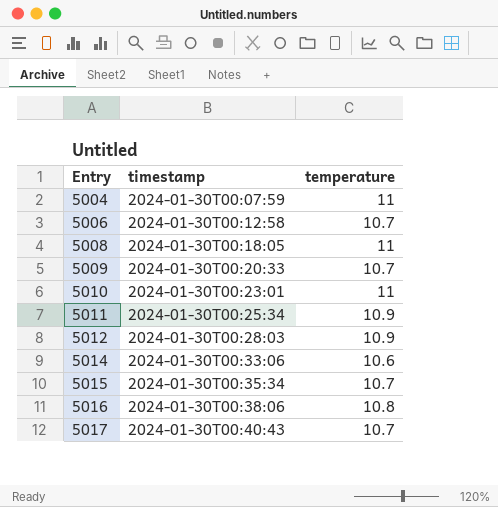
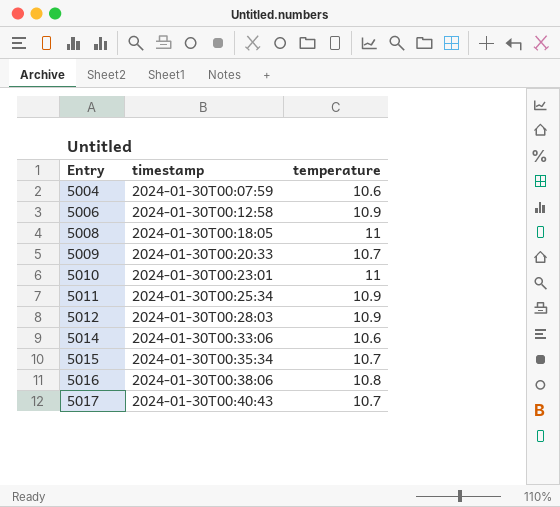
5004 | temperature: 11 -> 10.6
5006 | temperature: 10.7 -> 10.9

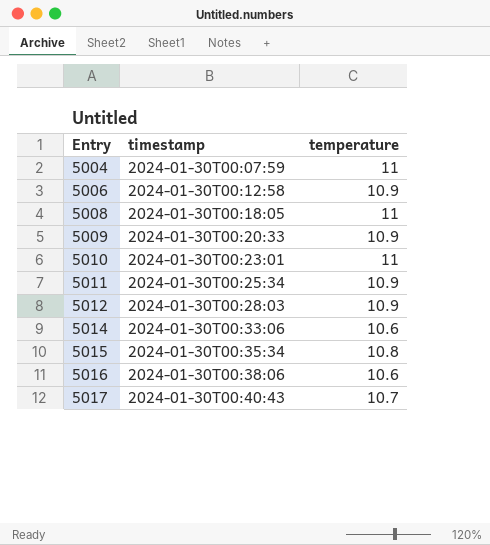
5004 | temperature: 10.6 -> 11
5009 | temperature: 10.7 -> 10.9
5015 | temperature: 10.7 -> 10.8
5016 | temperature: 10.8 -> 10.6

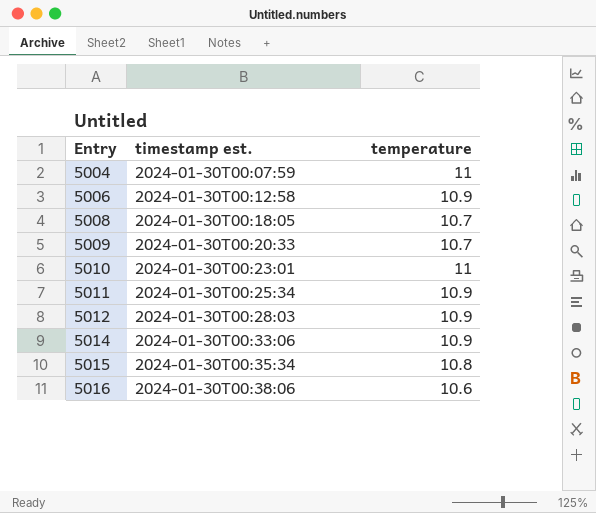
column name: timestamp -> timestamp est.
row 5017: 2024-01-30T00:40:43 | 10.7 -> none
5008 | temperature: 11 -> 10.7
5009 | temperature: 10.9 -> 10.7
5014 | temperature: 10.6 -> 10.9

